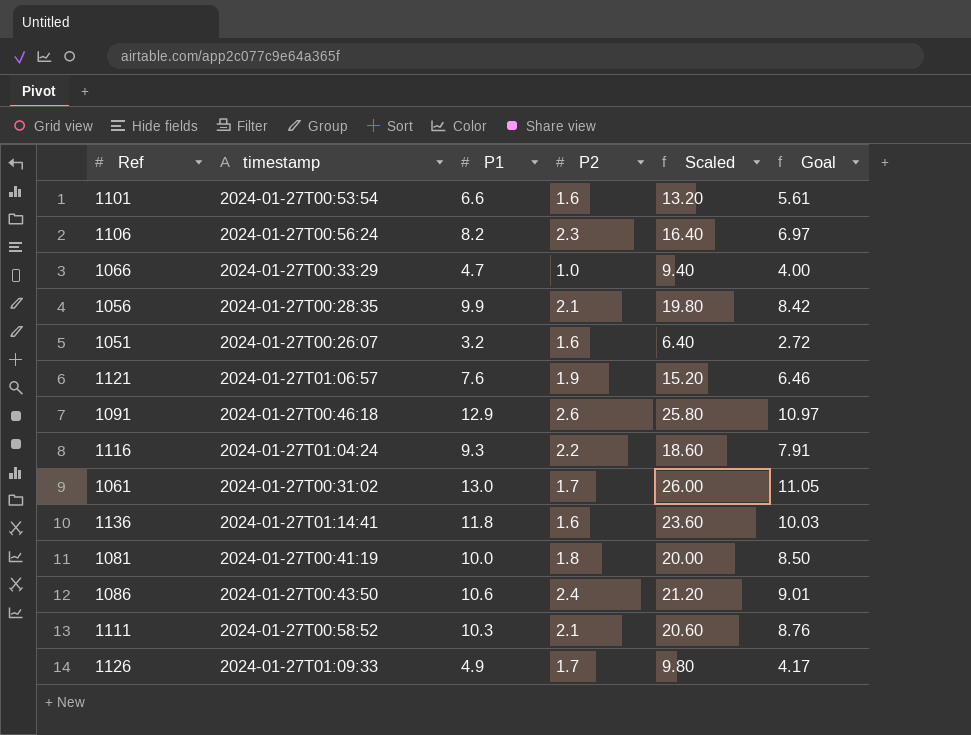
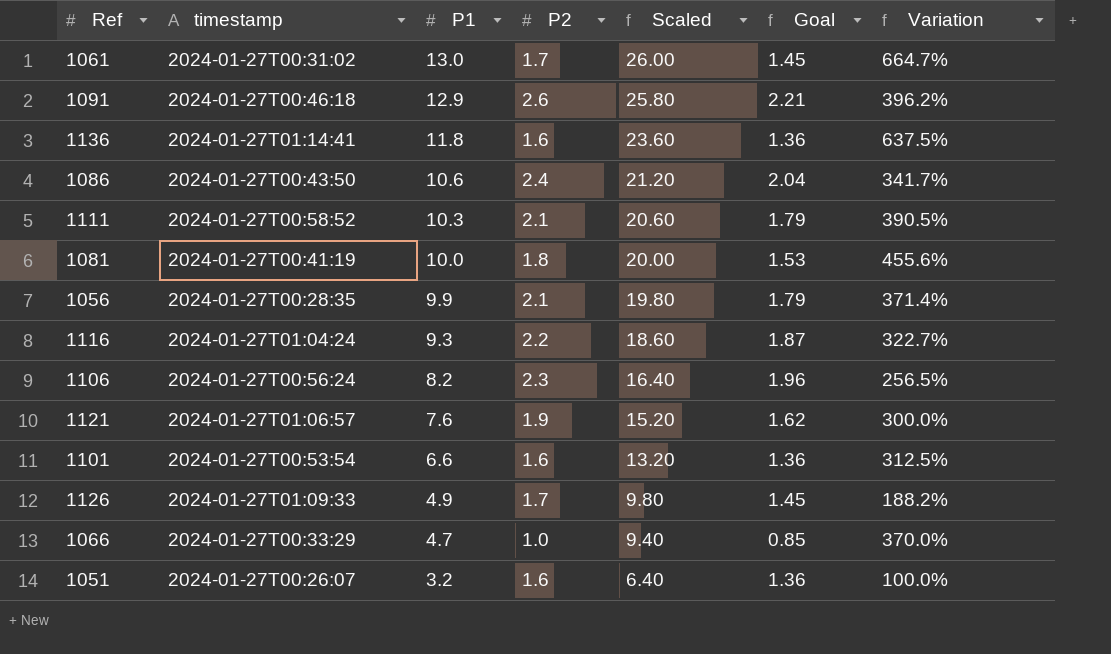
row order: none -> P1 descending
column Goal | formula: [P1] * 0.85 -> [P2] * 0.85
column Variation | formula: none -> ([P1] - [P2]) / [P2]

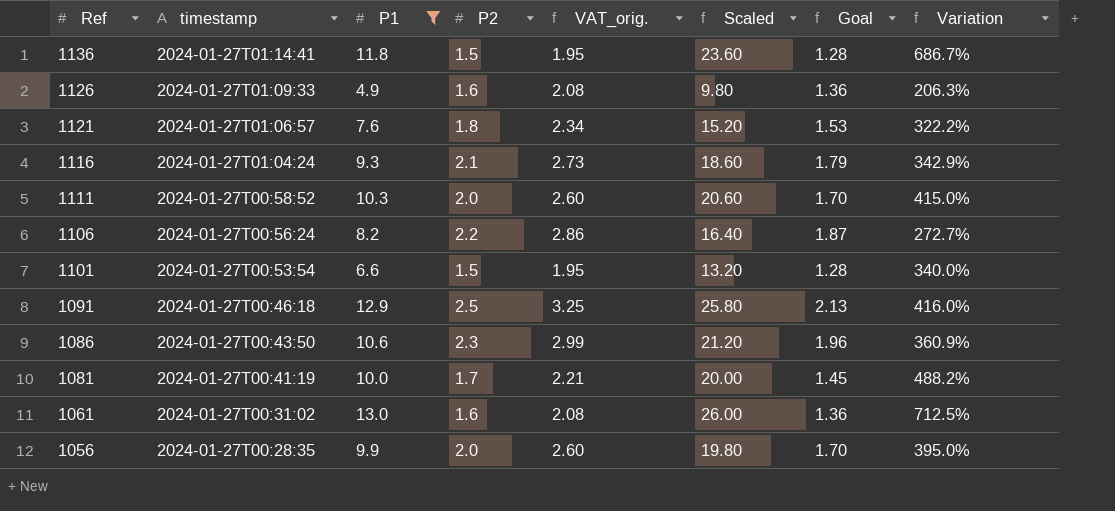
filter: none -> P1 >= 4.9
row order: P1 descending -> Ref descending
column VAT_orig. | formula: none -> [P2] * 1.3
1136 | P2: 1.6 -> 1.5
1136 | Goal: 1.36 -> 1.28
1136 | Variation: 637.5% -> 686.7%
1126 | P2: 1.7 -> 1.6
1126 | Goal: 1.45 -> 1.36
1126 | Variation: 188.2% -> 206.3%
1121 | P2: 1.9 -> 1.8
1121 | Goal: 1.62 -> 1.53
1121 | Variation: 300.0% -> 322.2%
1116 | P2: 2.2 -> 2.1
1116 | Goal: 1.87 -> 1.79
1116 | Variation: 322.7% -> 342.9%
1111 | P2: 2.1 -> 2.0
1111 | Goal: 1.79 -> 1.70
1111 | Variation: 390.5% -> 415.0%
1106 | P2: 2.3 -> 2.2
1106 | Goal: 1.96 -> 1.87
1106 | Variation: 256.5% -> 272.7%
1101 | P2: 1.6 -> 1.5
1101 | Goal: 1.36 -> 1.28
1101 | Variation: 312.5% -> 340.0%
1091 | P2: 2.6 -> 2.5
1091 | Goal: 2.21 -> 2.13
1091 | Variation: 396.2% -> 416.0%
1086 | P2: 2.4 -> 2.3
1086 | Goal: 2.04 -> 1.96
1086 | Variation: 341.7% -> 360.9%
1081 | P2: 1.8 -> 1.7
1081 | Goal: 1.53 -> 1.45
1081 | Variation: 455.6% -> 488.2%
1061 | P2: 1.7 -> 1.6
1061 | Goal: 1.45 -> 1.36
1061 | Variation: 664.7% -> 712.5%
1056 | P2: 2.1 -> 2.0
1056 | Goal: 1.79 -> 1.70
1056 | Variation: 371.4% -> 395.0%

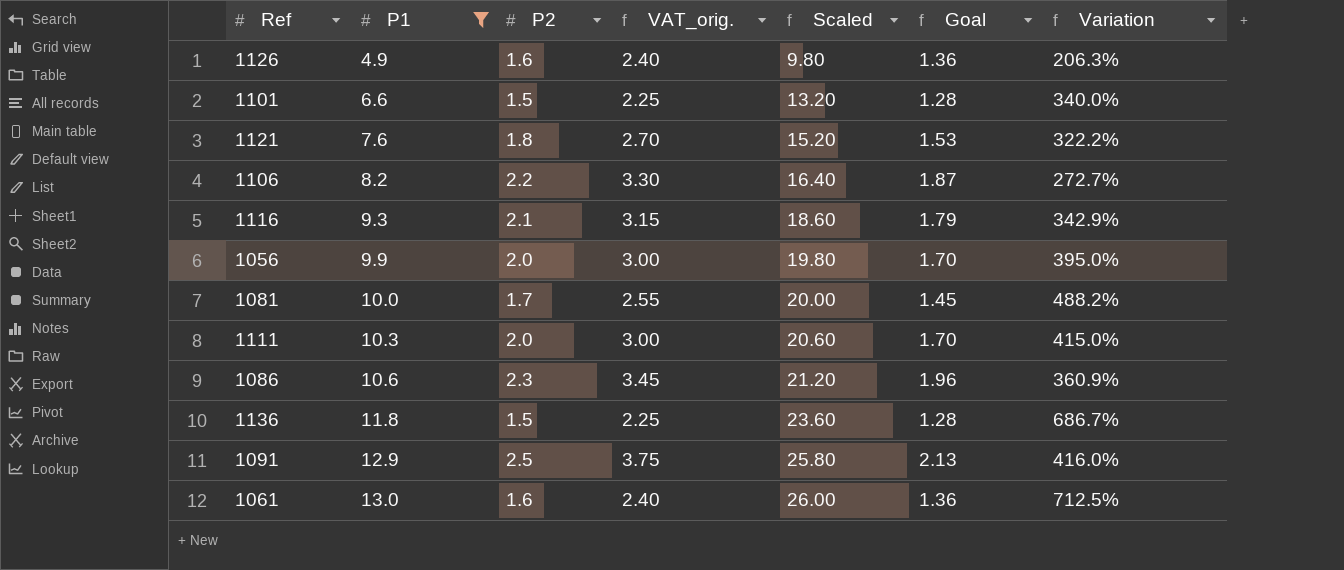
row order: Ref descending -> P1 ascending
column timestamp | position: 2 -> none
column VAT_orig. | formula: [P2] * 1.3 -> [P2] * 1.5

